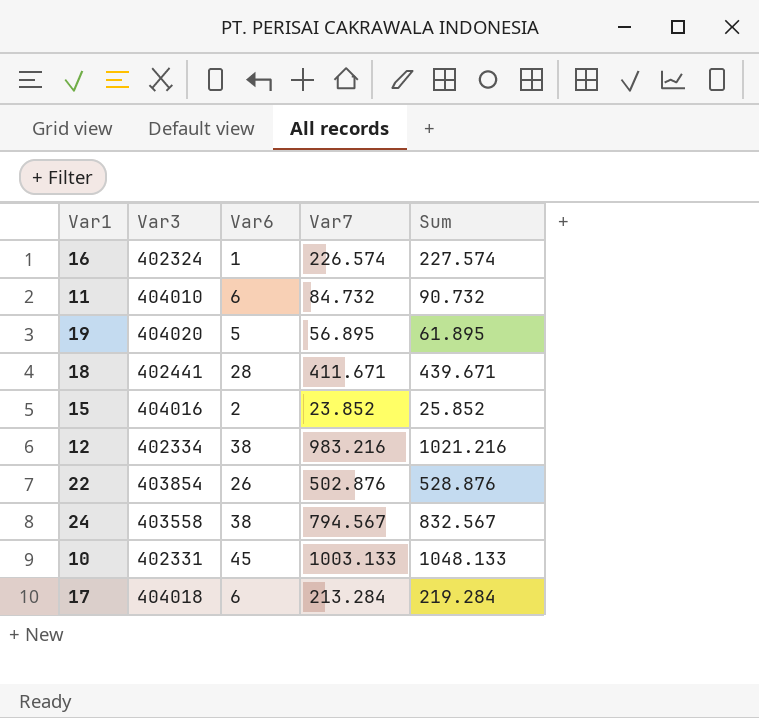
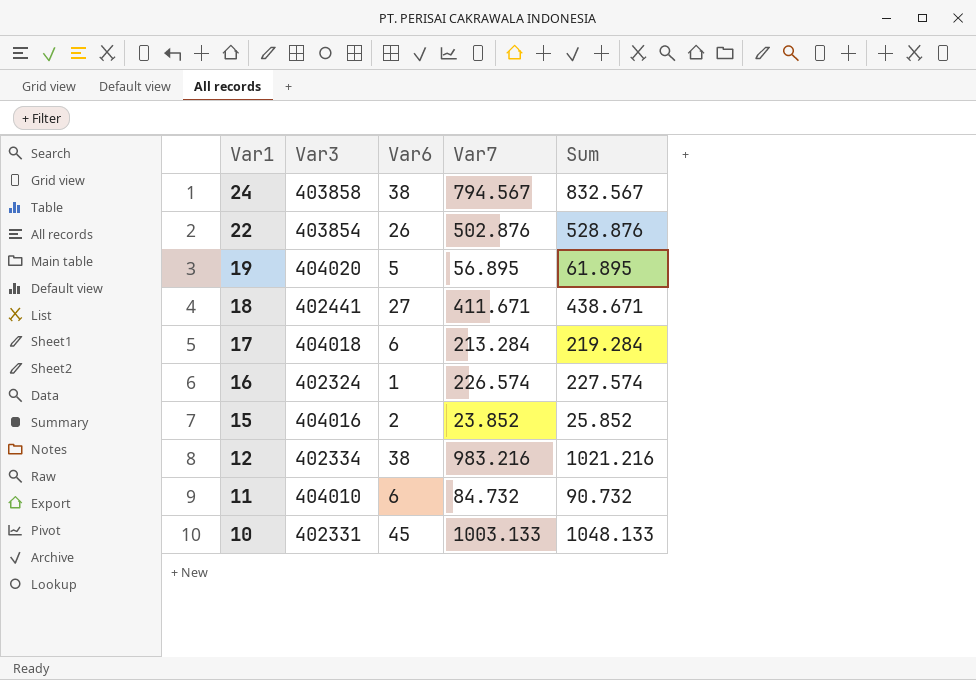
row order: none -> Var1 descending
24 | Var3: 403558 -> 403858
18 | Var6: 28 -> 27
18 | Sum: 439.671 -> 438.671

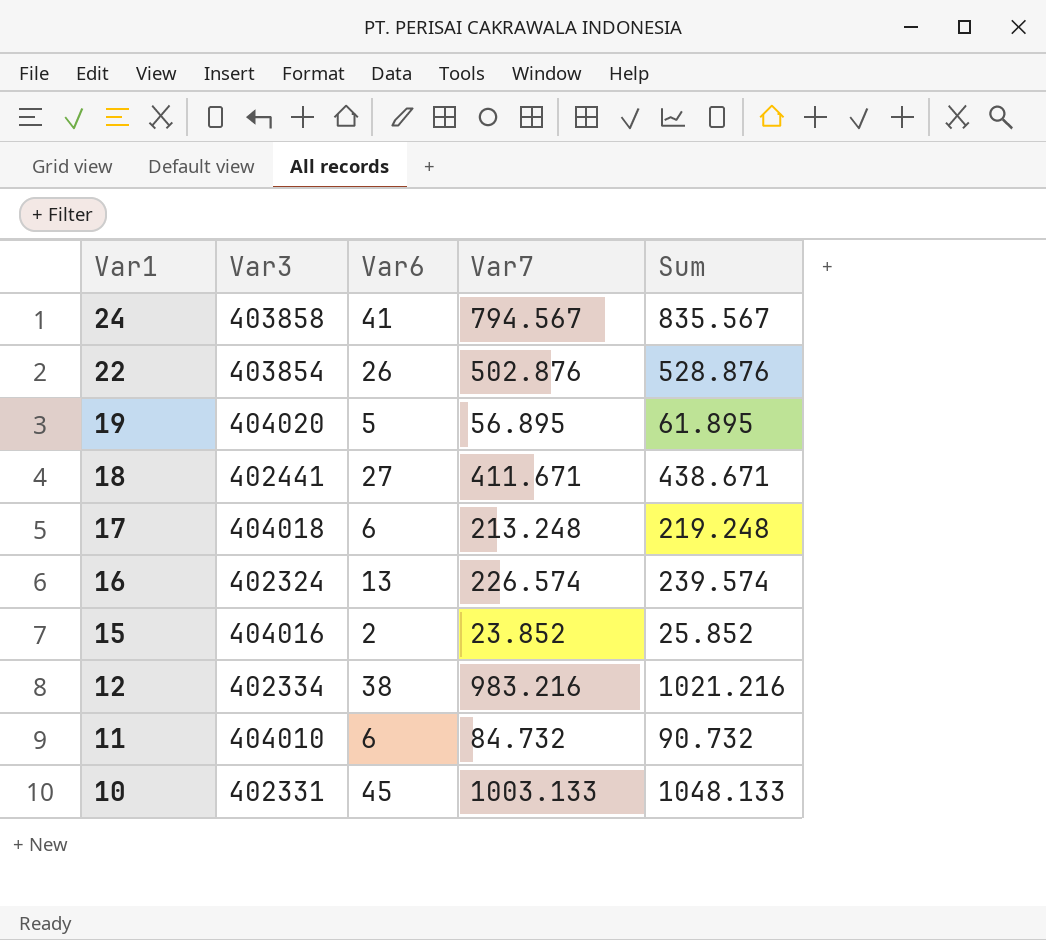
24 | Var6: 38 -> 41
24 | Sum: 832.567 -> 835.567
17 | Var7: 213.284 -> 213.248
17 | Sum: 219.284 -> 219.248
16 | Var6: 1 -> 13
16 | Sum: 227.574 -> 239.574

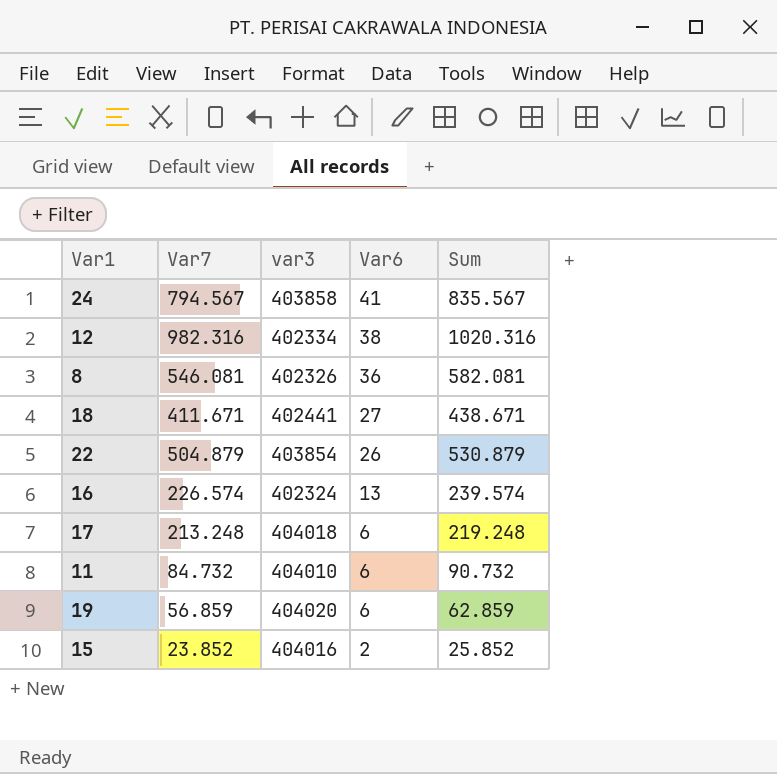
row order: Var1 descending -> Var6 descending
column Var7 | position: 4 -> 2
column name: Var3 -> var3
row 10: 402331 | 45 | 1003.133 | 1048.133 -> none
12 | Var7: 983.216 -> 982.316
12 | Sum: 1021.216 -> 1020.316
row 8: none -> 546.081 | 402326 | 36 | 582.081
22 | Var7: 502.876 -> 504.879
22 | Sum: 528.876 -> 530.879
19 | Var7: 56.895 -> 56.859
19 | Var6: 5 -> 6
19 | Sum: 61.895 -> 62.859

